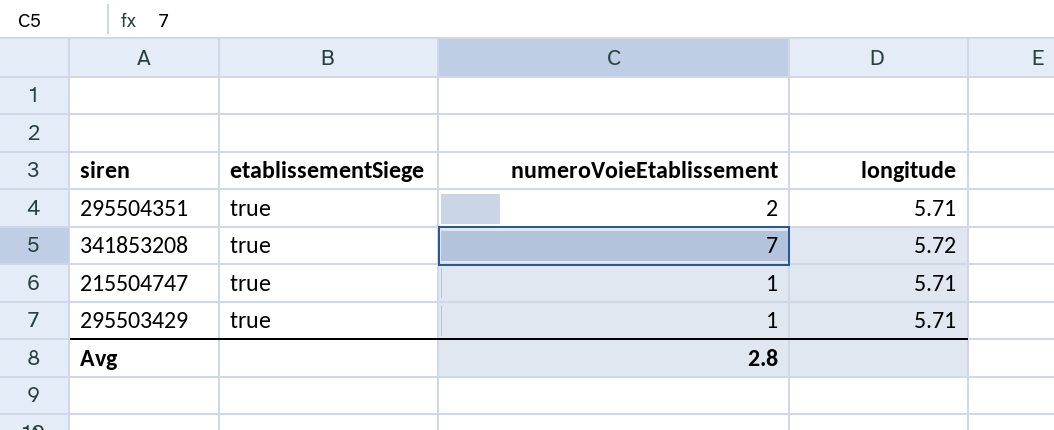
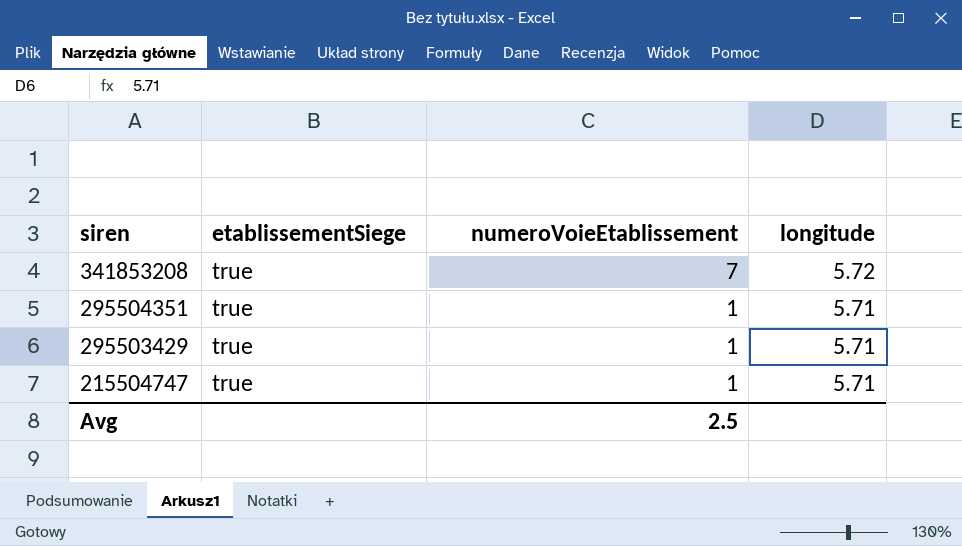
row order: none -> siren descending
295504351 | numeroVoieEtablissement: 2 -> 1
Avg | numeroVoieEtablissement: 2.8 -> 2.5

